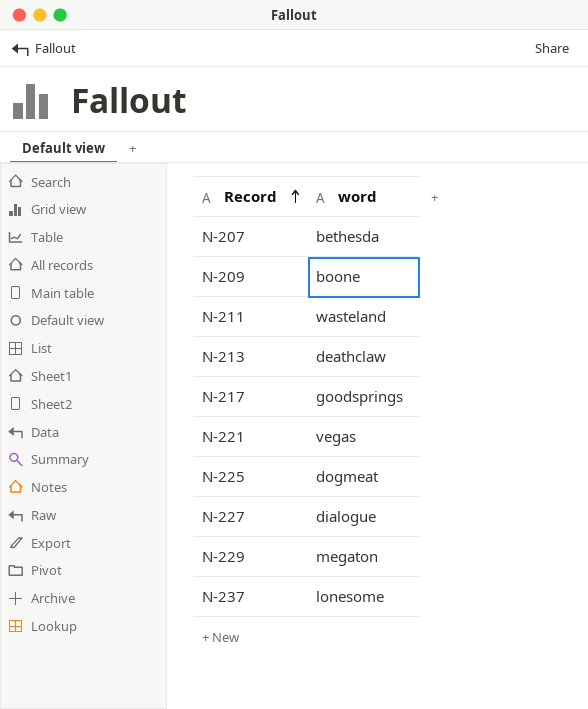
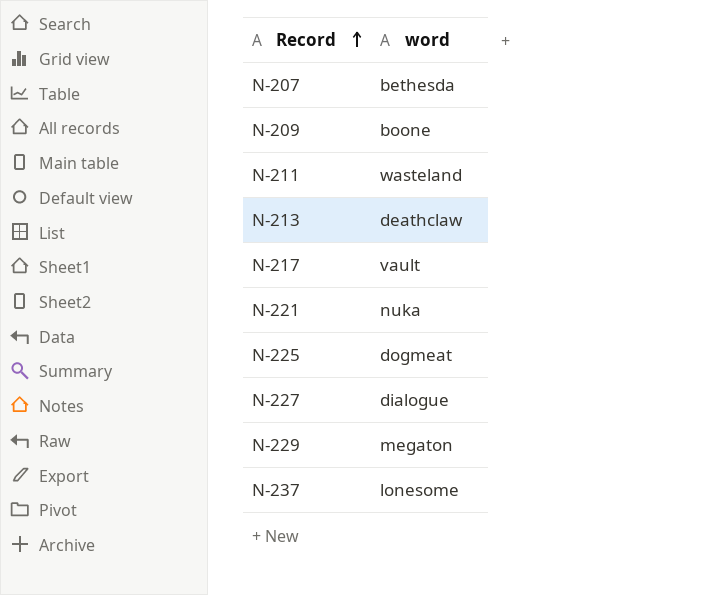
N-217 | word: goodsprings -> vault
N-221 | word: vegas -> nuka

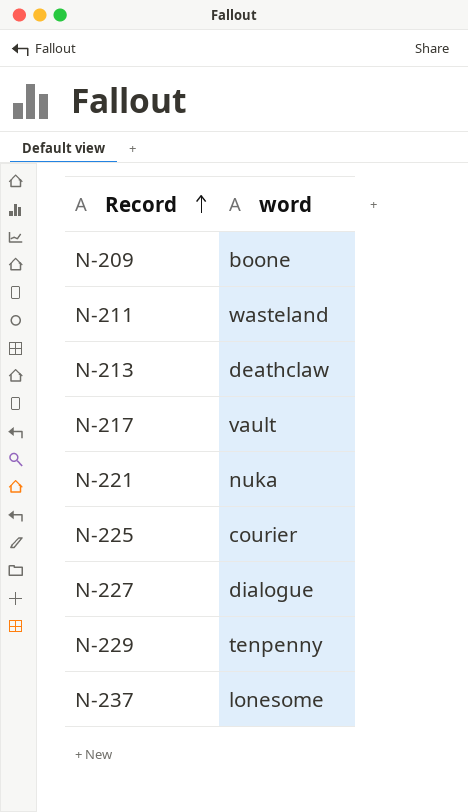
row N-207: bethesda -> none
N-225 | word: dogmeat -> courier
N-229 | word: megaton -> tenpenny

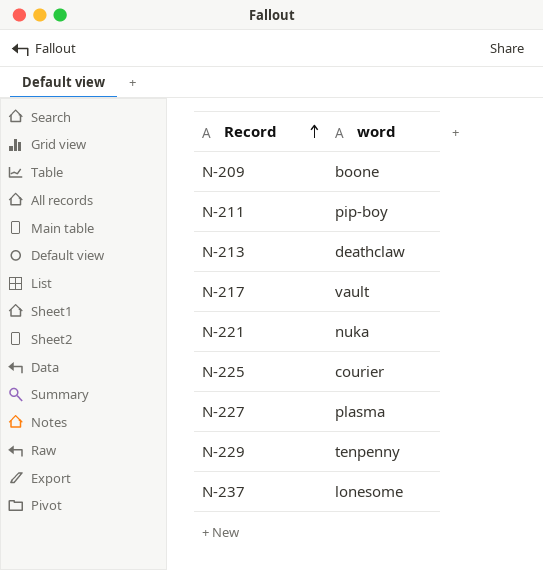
N-211 | word: wasteland -> pip-boy
N-227 | word: dialogue -> plasma

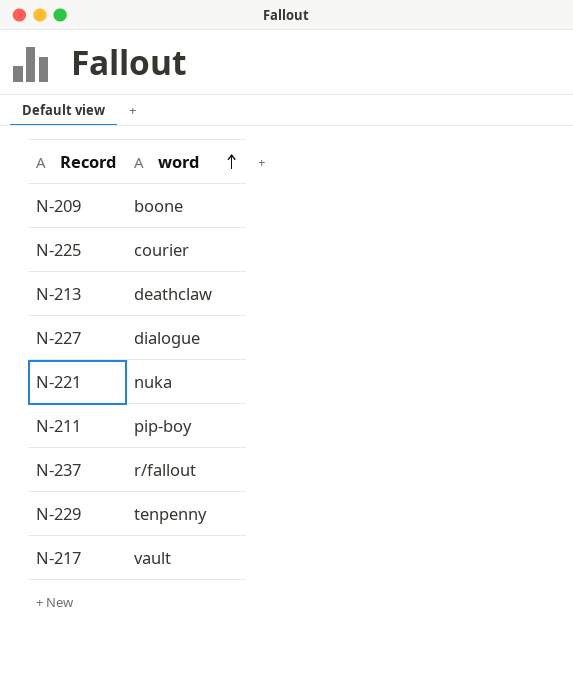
row order: Record ascending -> word ascending
N-227 | word: plasma -> dialogue
N-237 | word: lonesome -> r/fallout

